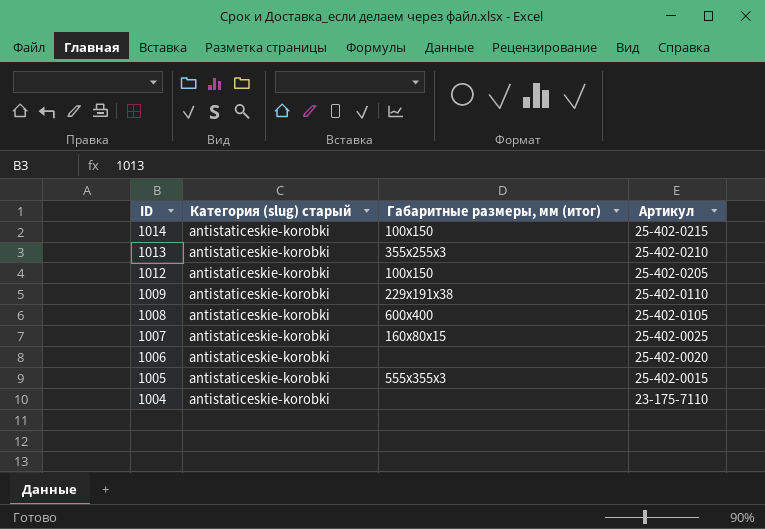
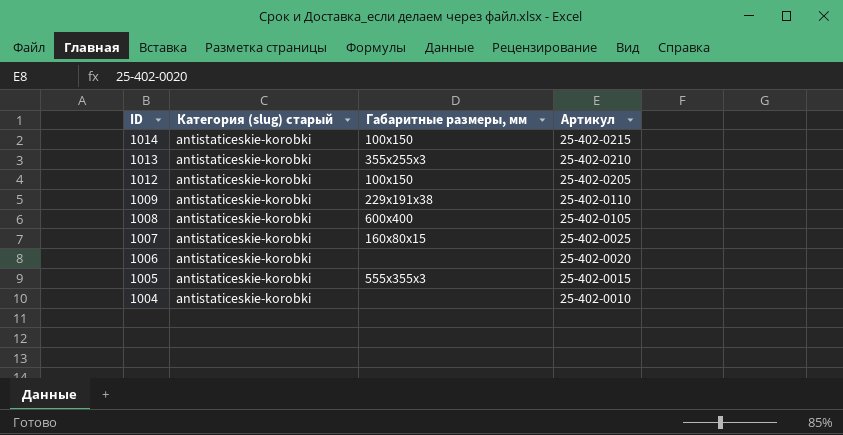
column name: Габаритные размеры, мм (итог) -> Габаритные размеры, мм
1004 | Артикул: 23-175-7110 -> 25-402-0010

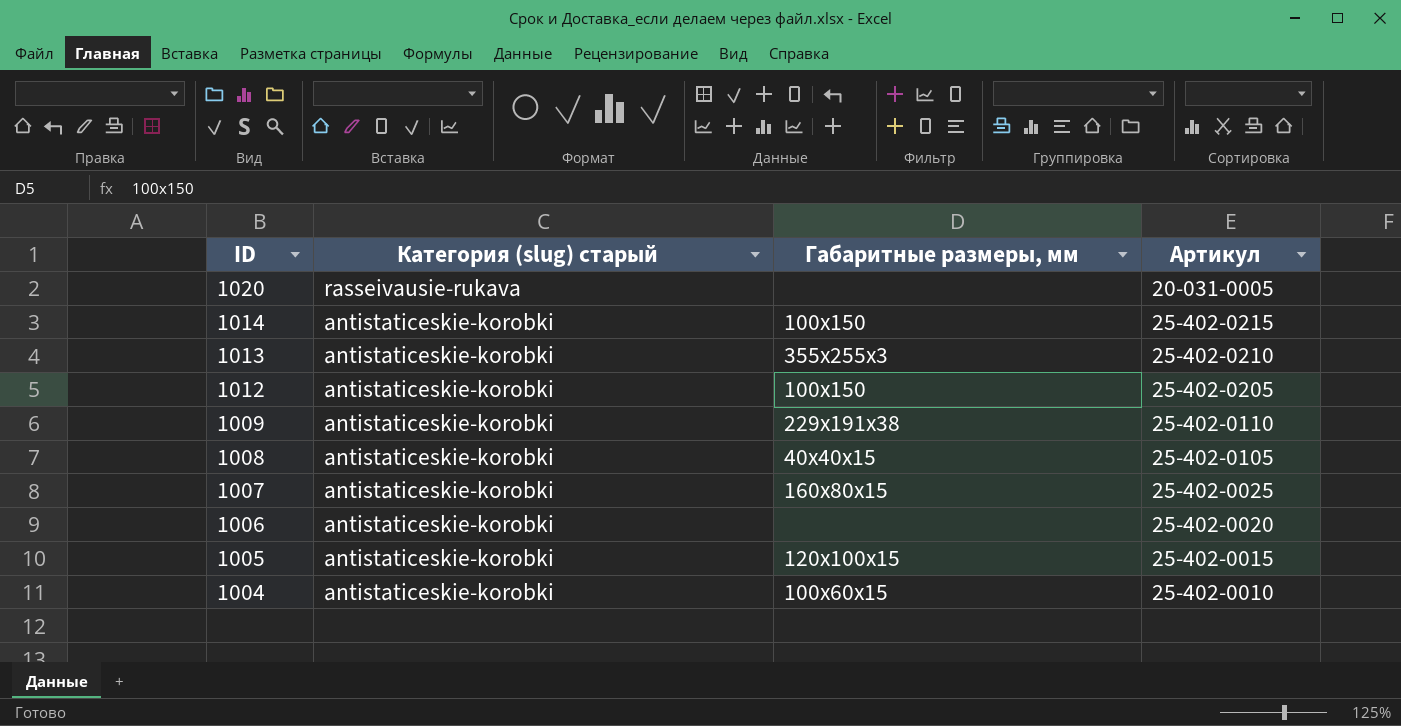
row 1020: none -> rasseivausie-rukava | none | 20-031-0005
1008 | Габаритные размеры, мм: 600х400 -> 40х40x15
1005 | Габаритные размеры, мм: 555х355х3 -> 120x100x15
1004 | Габаритные размеры, мм: none -> 100x60x15

